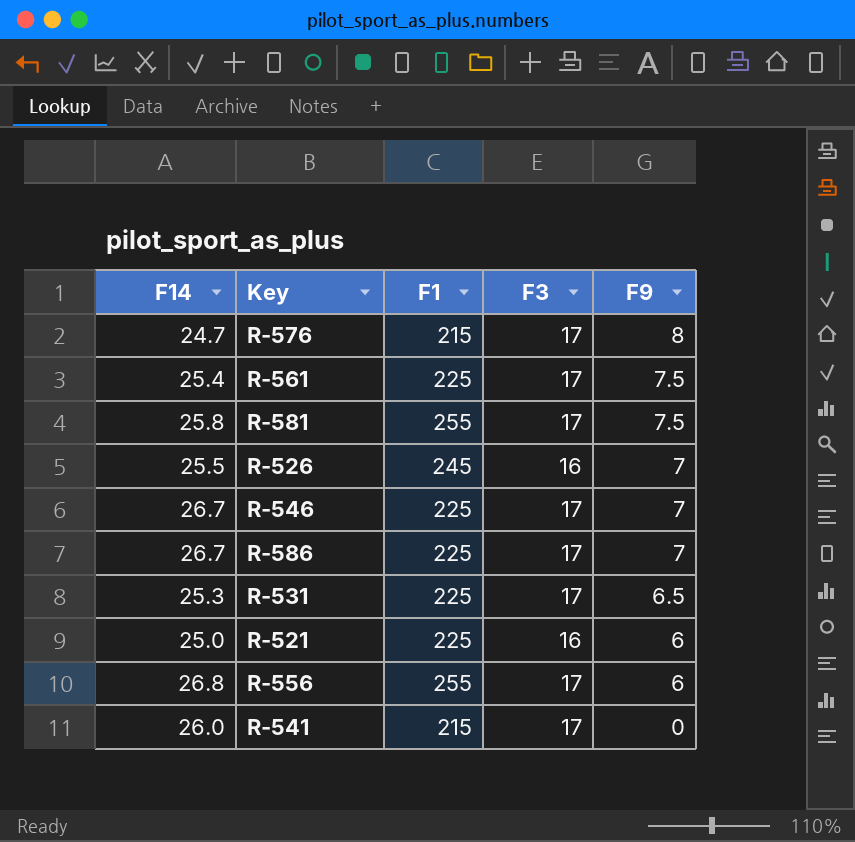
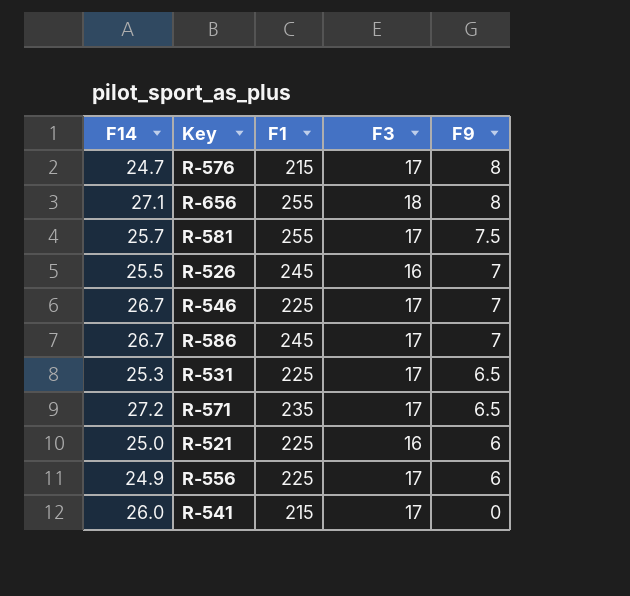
row R-561: 25.4 | 225 | 17 | 7.5 -> none
row R-656: none -> 27.1 | 255 | 18 | 8
R-581 | F14: 25.8 -> 25.7
R-586 | F1: 225 -> 245
row R-571: none -> 27.2 | 235 | 17 | 6.5
R-556 | F14: 26.8 -> 24.9
R-556 | F1: 255 -> 225

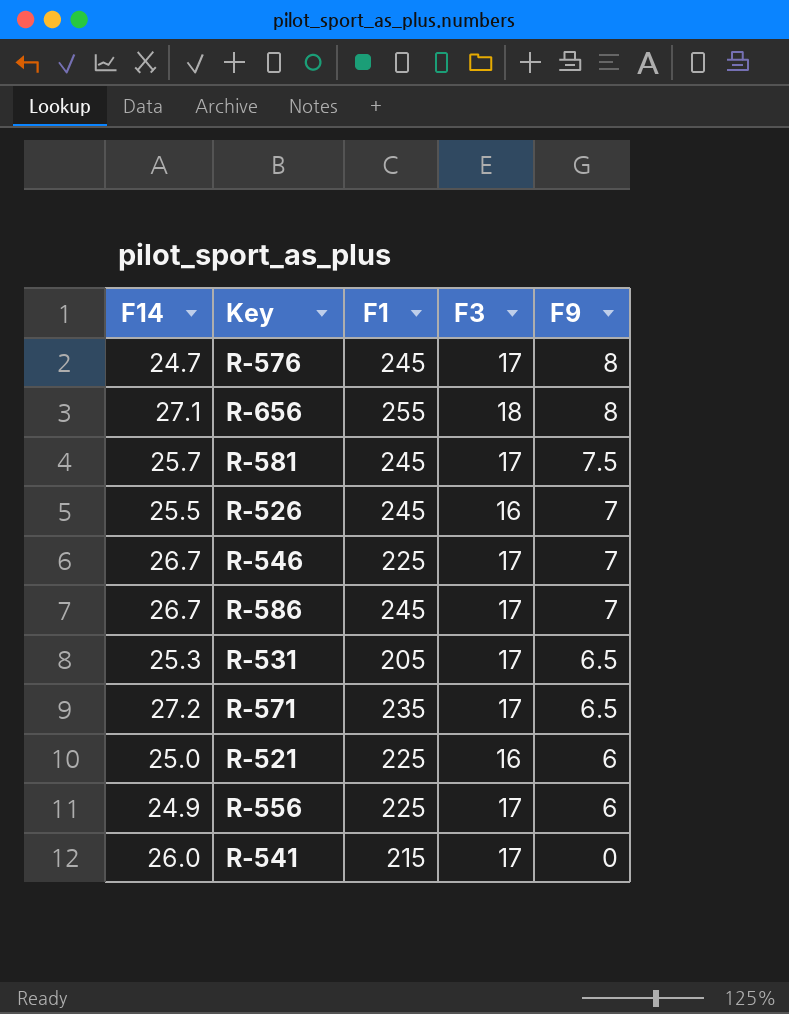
R-576 | F1: 215 -> 245
R-581 | F1: 255 -> 245
R-531 | F1: 225 -> 205

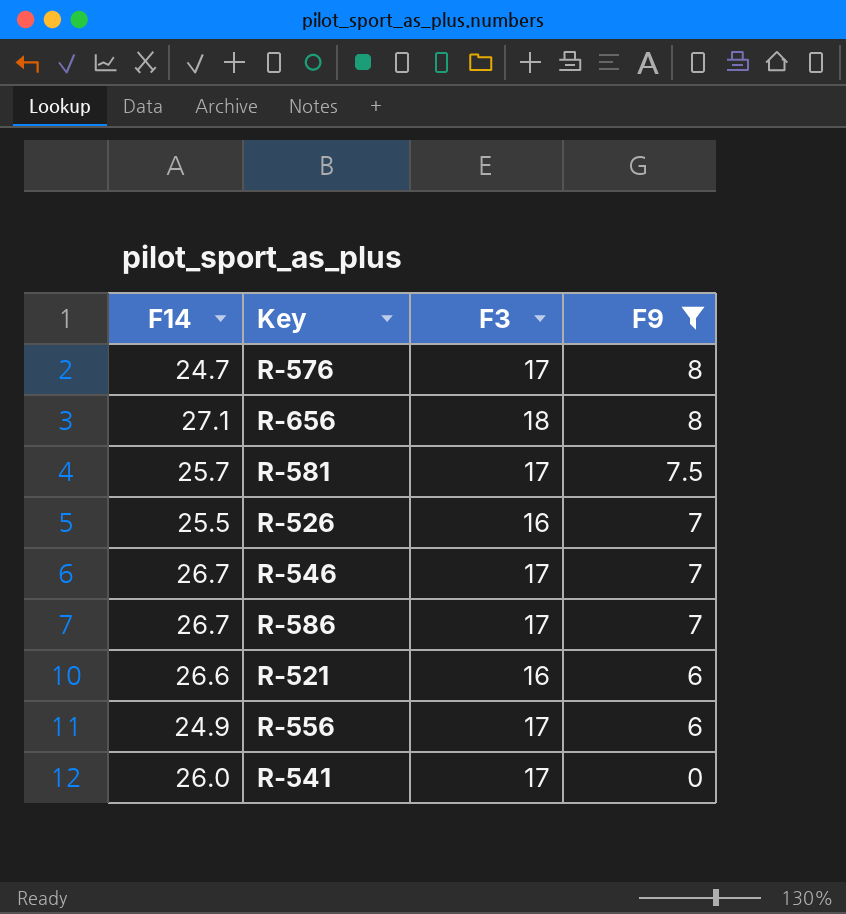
filter: none -> F9 != 6.5
column F1 | position: 3 -> none
R-521 | F14: 25.0 -> 26.6

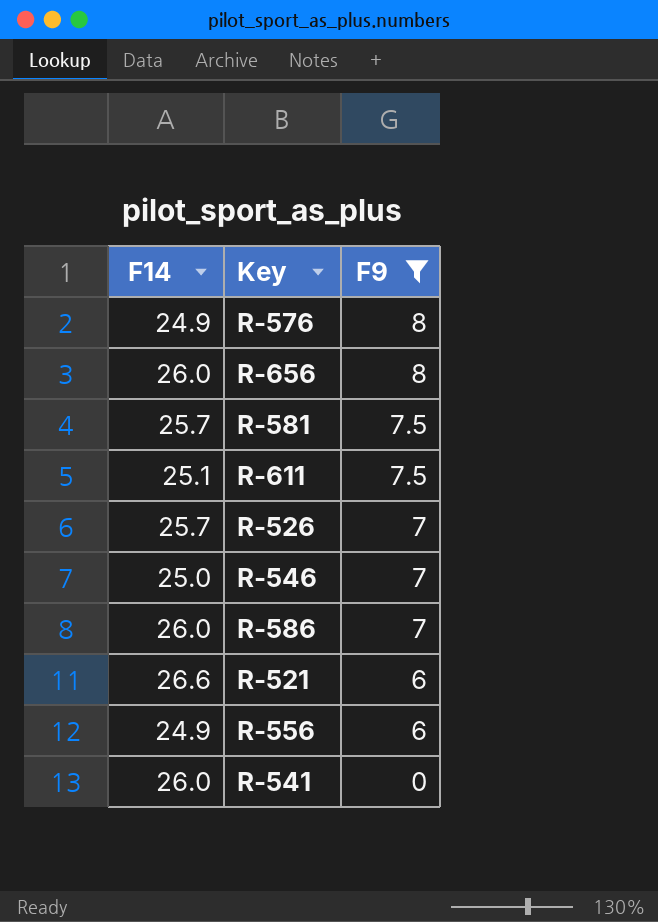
column F3 | position: 3 -> none
R-576 | F14: 24.7 -> 24.9
R-656 | F14: 27.1 -> 26.0
row R-611: none -> 25.1 | 7.5
R-526 | F14: 25.5 -> 25.7
R-546 | F14: 26.7 -> 25.0
R-586 | F14: 26.7 -> 26.0

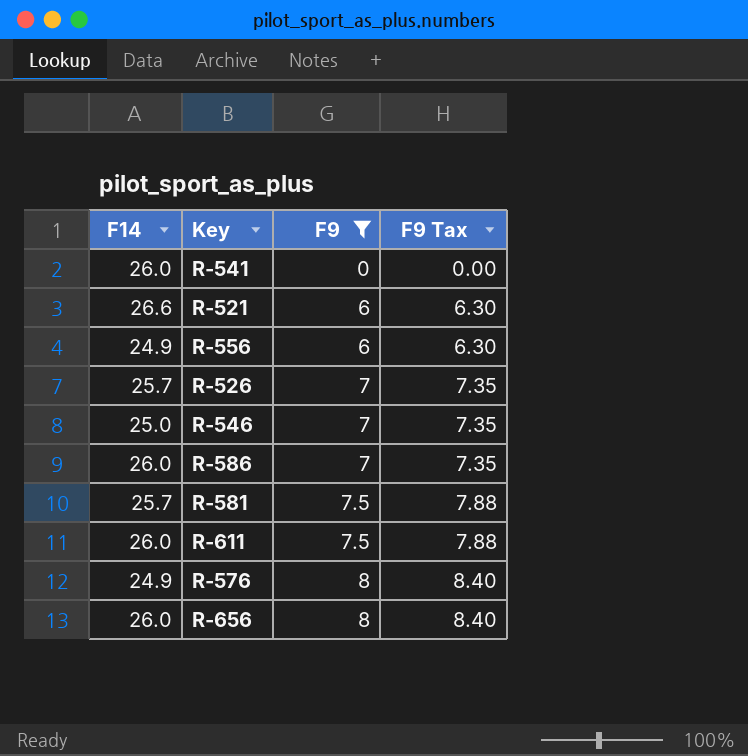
row order: F9 descending -> F9 ascending
column F9 Tax | formula: none -> [F9] * 1.05
R-611 | F14: 25.1 -> 26.0

